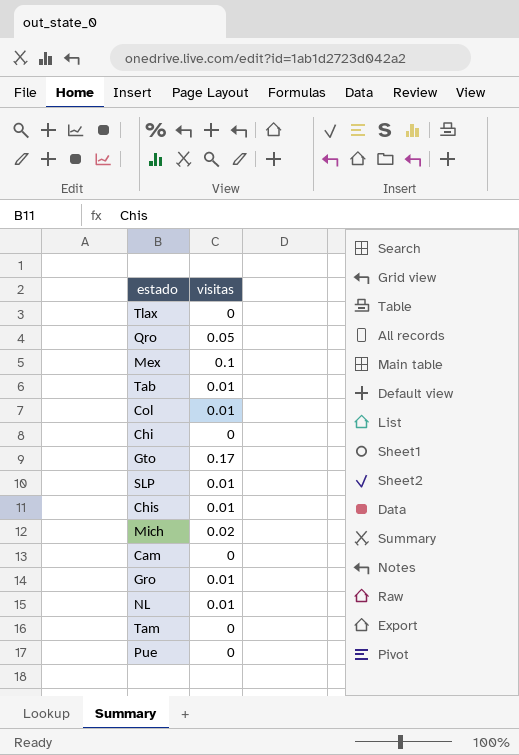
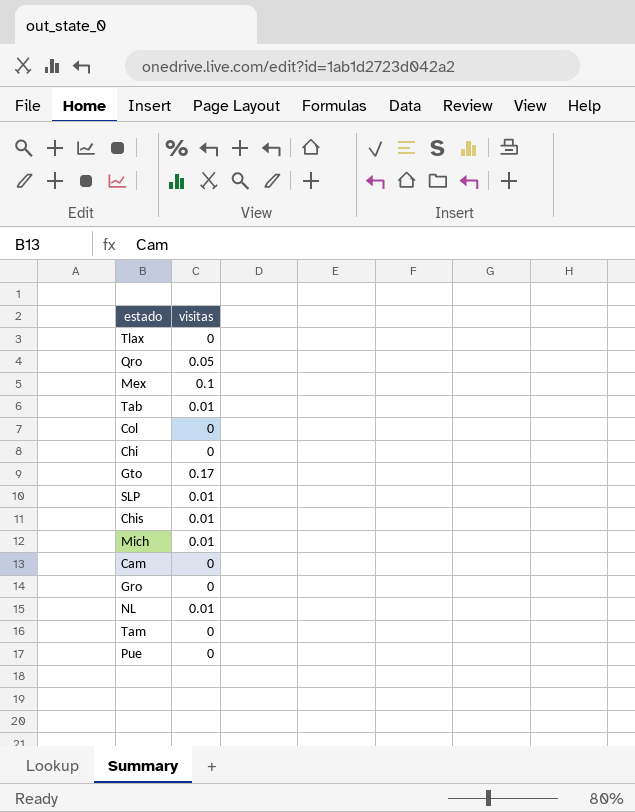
Col | visitas: 0.01 -> 0
Mich | visitas: 0.02 -> 0.01
Gro | visitas: 0.01 -> 0

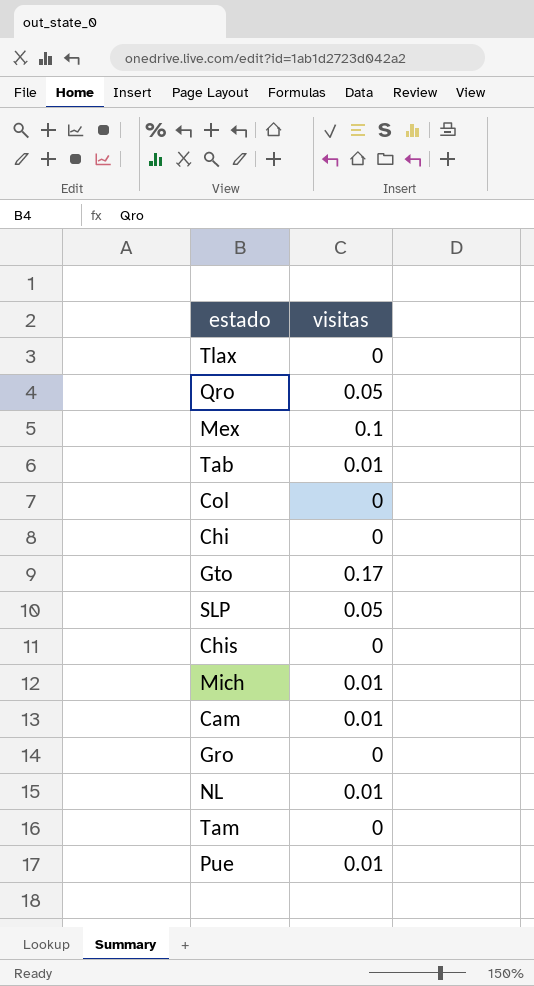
SLP | visitas: 0.01 -> 0.05
Chis | visitas: 0.01 -> 0
Cam | visitas: 0 -> 0.01
Pue | visitas: 0 -> 0.01

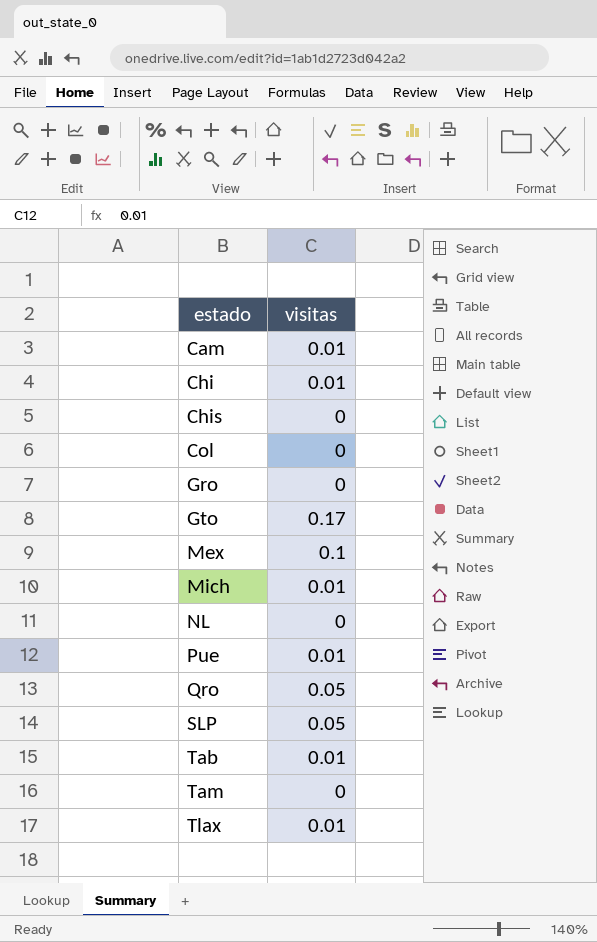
row order: none -> estado ascending
Chi | visitas: 0 -> 0.01
NL | visitas: 0.01 -> 0
Tlax | visitas: 0 -> 0.01

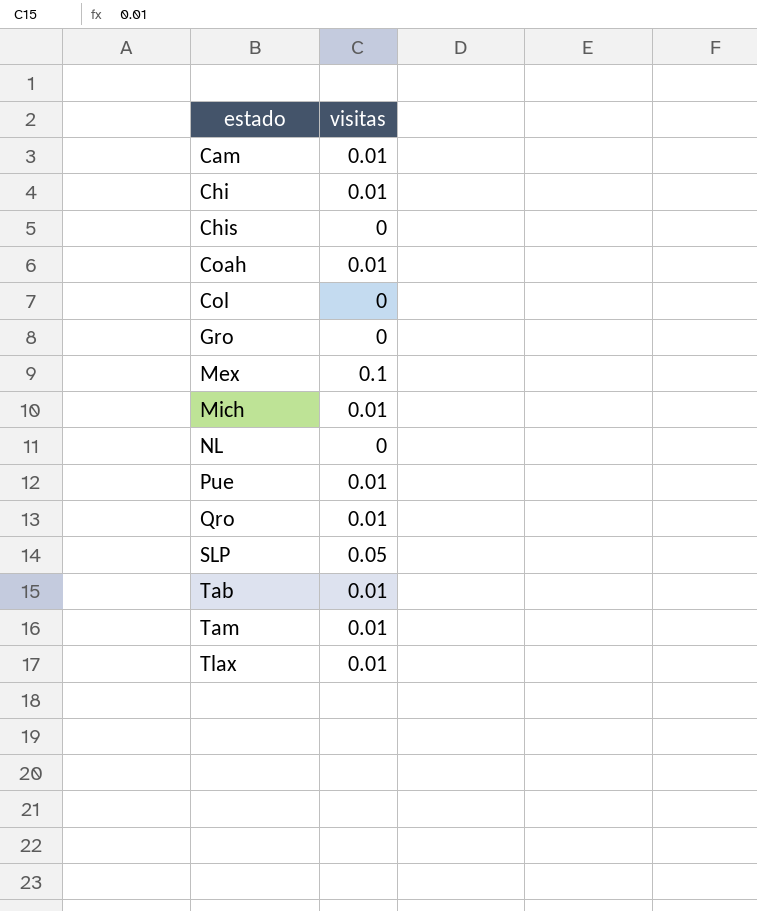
row Gto: 0.17 -> none
row Coah: none -> 0.01
Qro | visitas: 0.05 -> 0.01
Tam | visitas: 0 -> 0.01

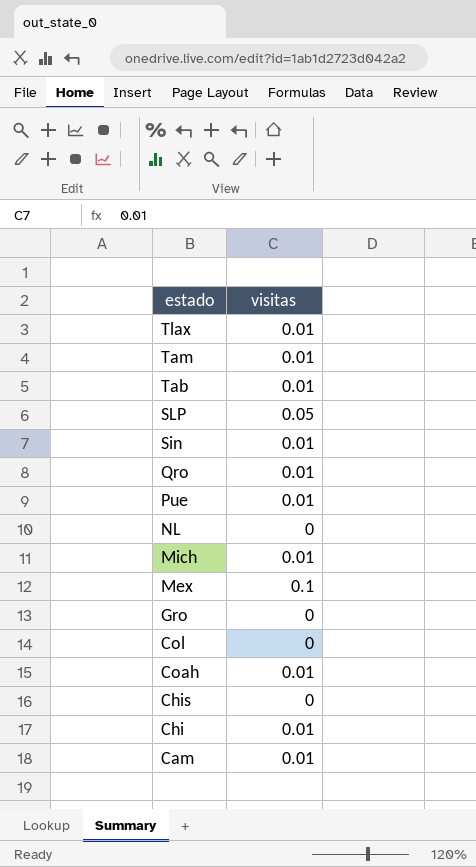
row order: estado ascending -> estado descending
row Sin: none -> 0.01

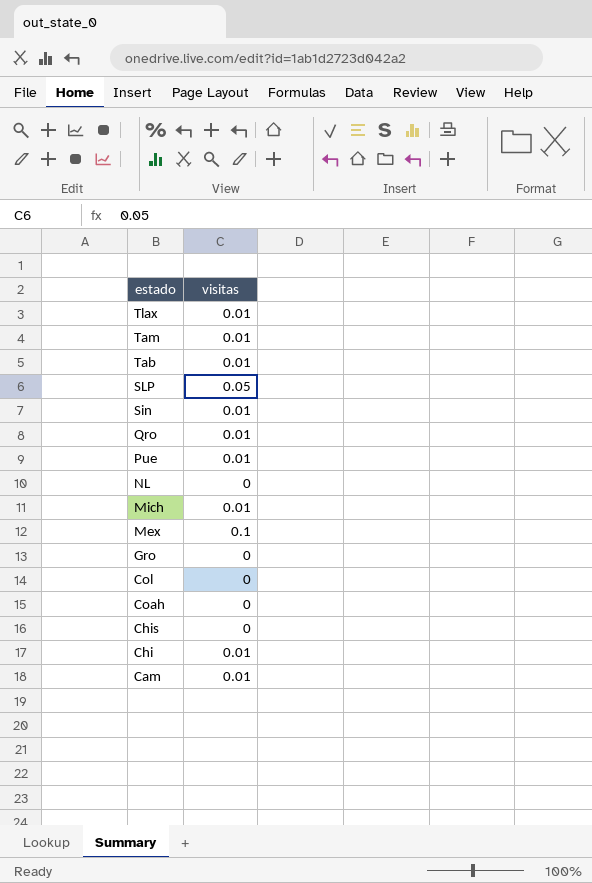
Coah | visitas: 0.01 -> 0

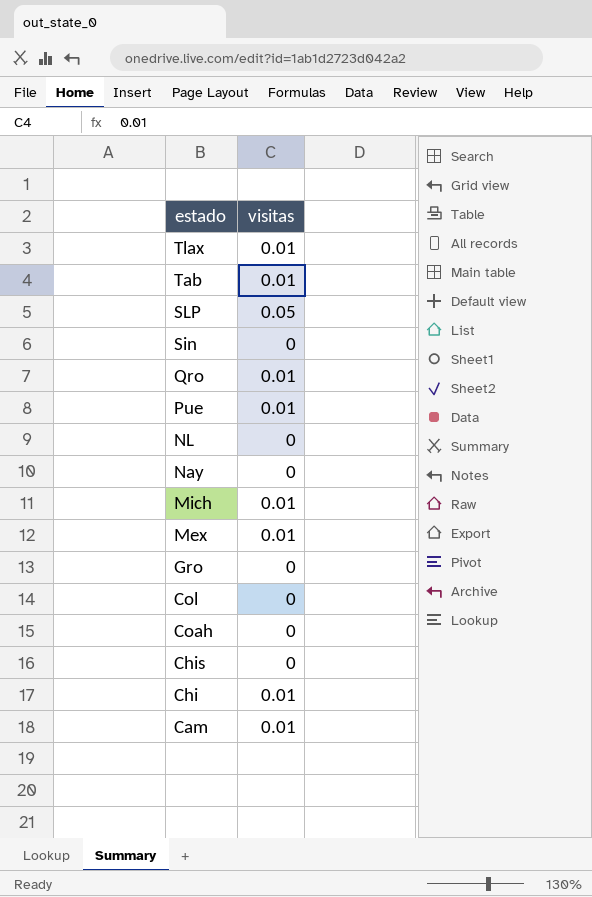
row Tam: 0.01 -> none
Sin | visitas: 0.01 -> 0
row Nay: none -> 0
Mex | visitas: 0.1 -> 0.01

